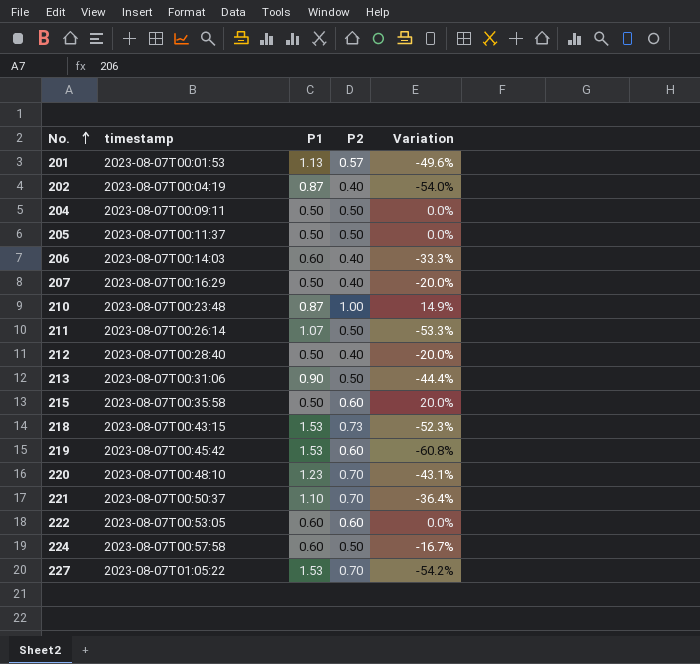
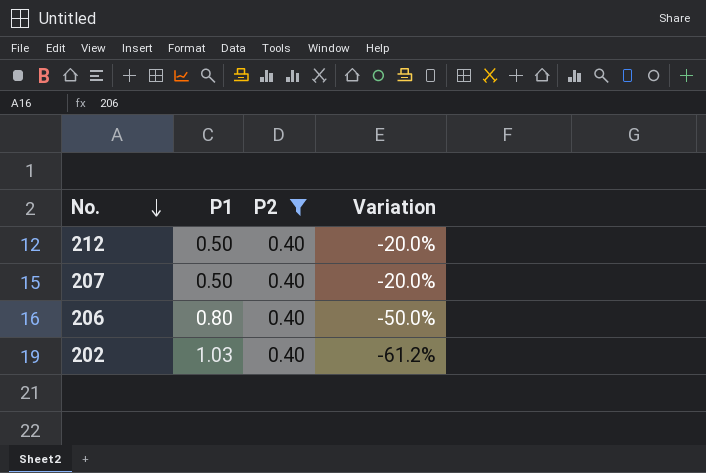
filter: none -> P2 = 0.40
row order: No. ascending -> No. descending
column timestamp | position: 2 -> none
206 | P1: 0.60 -> 0.80
206 | Variation: -33.3% -> -50.0%
202 | P1: 0.87 -> 1.03
202 | Variation: -54.0% -> -61.2%

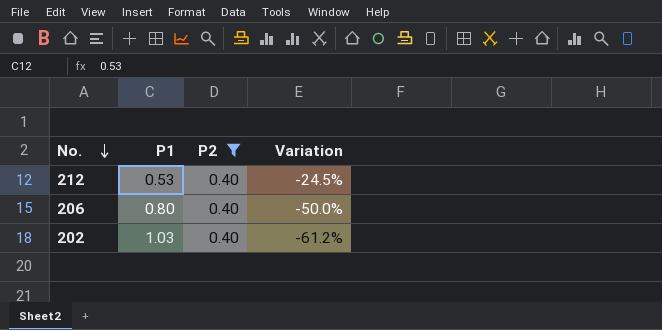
row 207: 0.50 | 0.40 | -20.0% -> none
212 | P1: 0.50 -> 0.53
212 | Variation: -20.0% -> -24.5%

